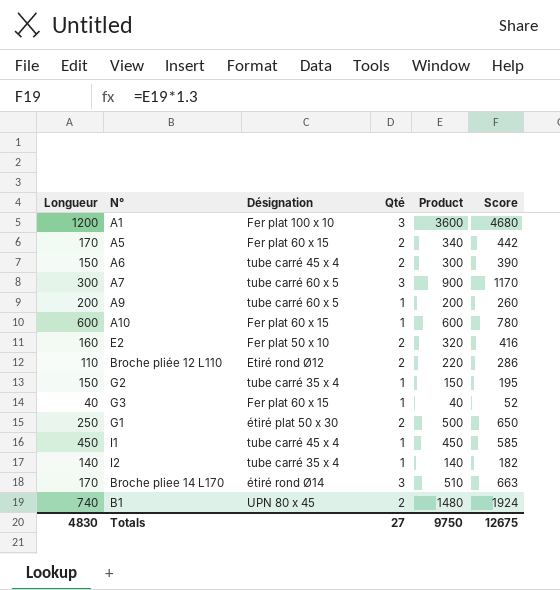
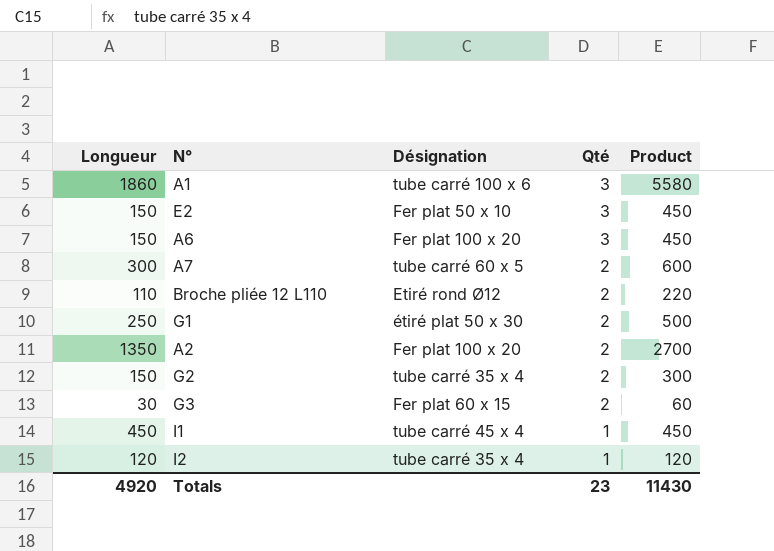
row order: none -> Qté descending
column Score | formula: [Product] * 1.3 -> none
row A5: 170 | Fer plat 60 x 15 | 2 | 340 | 442 -> none
row A9: 200 | tube carré 60 x 5 | 1 | 200 | 260 -> none
row A10: 600 | Fer plat 60 x 15 | 1 | 600 | 780 -> none
row Broche pliee 14 L170: 170 | étiré rond Ø14 | 3 | 510 | 663 -> none
row B1: 740 | UPN 80 x 45 | 2 | 1480 | 1924 -> none
A1 | Longueur: 1200 -> 1860
A1 | Désignation: Fer plat 100 x 10 -> tube carré 100 x 6
A1 | Product: 3600 -> 5580
E2 | Longueur: 160 -> 150
E2 | Qté: 2 -> 3
E2 | Product: 320 -> 450
A6 | Désignation: tube carré 45 x 4 -> Fer plat 100 x 20
A6 | Qté: 2 -> 3
A6 | Product: 300 -> 450
A7 | Qté: 3 -> 2
A7 | Product: 900 -> 600
row A2: none -> 1350 | Fer plat 100 x 20 | 2 | 2700
G2 | Qté: 1 -> 2
G2 | Product: 150 -> 300
G3 | Longueur: 40 -> 30
G3 | Qté: 1 -> 2
G3 | Product: 40 -> 60
I2 | Longueur: 140 -> 120
I2 | Product: 140 -> 120
Totals | Longueur: 4830 -> 4920
Totals | Qté: 27 -> 23
Totals | Product: 9750 -> 11430

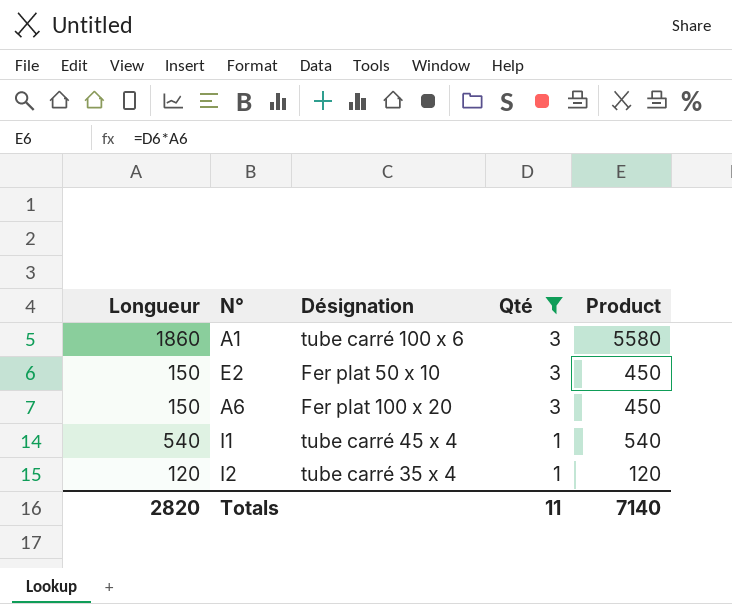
filter: none -> Qté != 2
I1 | Longueur: 450 -> 540
I1 | Product: 450 -> 540
Totals | Longueur: 4920 -> 2820
Totals | Qté: 23 -> 11
Totals | Product: 11430 -> 7140

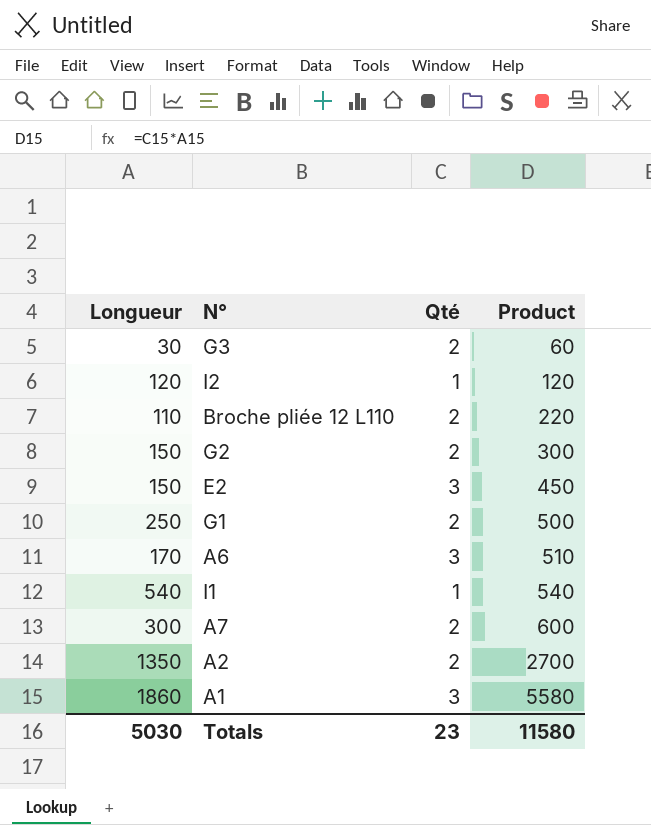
filter: Qté != 2 -> none
row order: Qté descending -> Product ascending
column Désignation | position: 3 -> none
A6 | Longueur: 150 -> 170
A6 | Product: 450 -> 510
Totals | Longueur: 2820 -> 5030
Totals | Qté: 11 -> 23
Totals | Product: 7140 -> 11580

